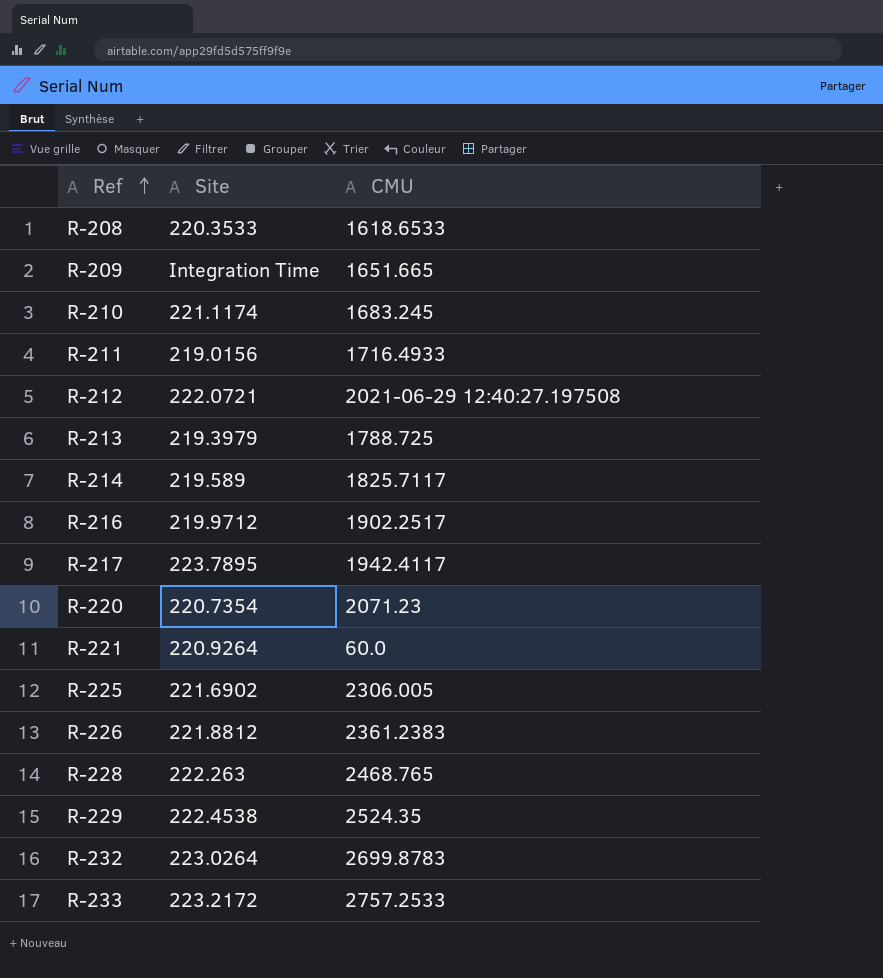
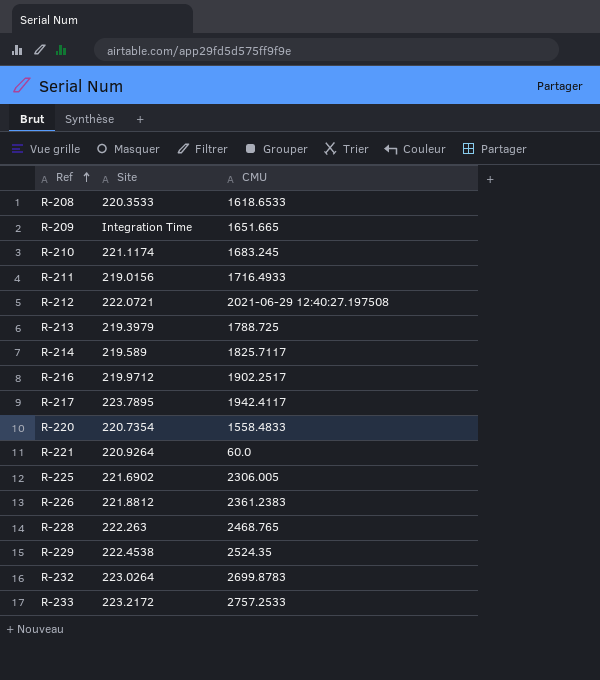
R-220 | CMU: 2071.23 -> 1558.4833

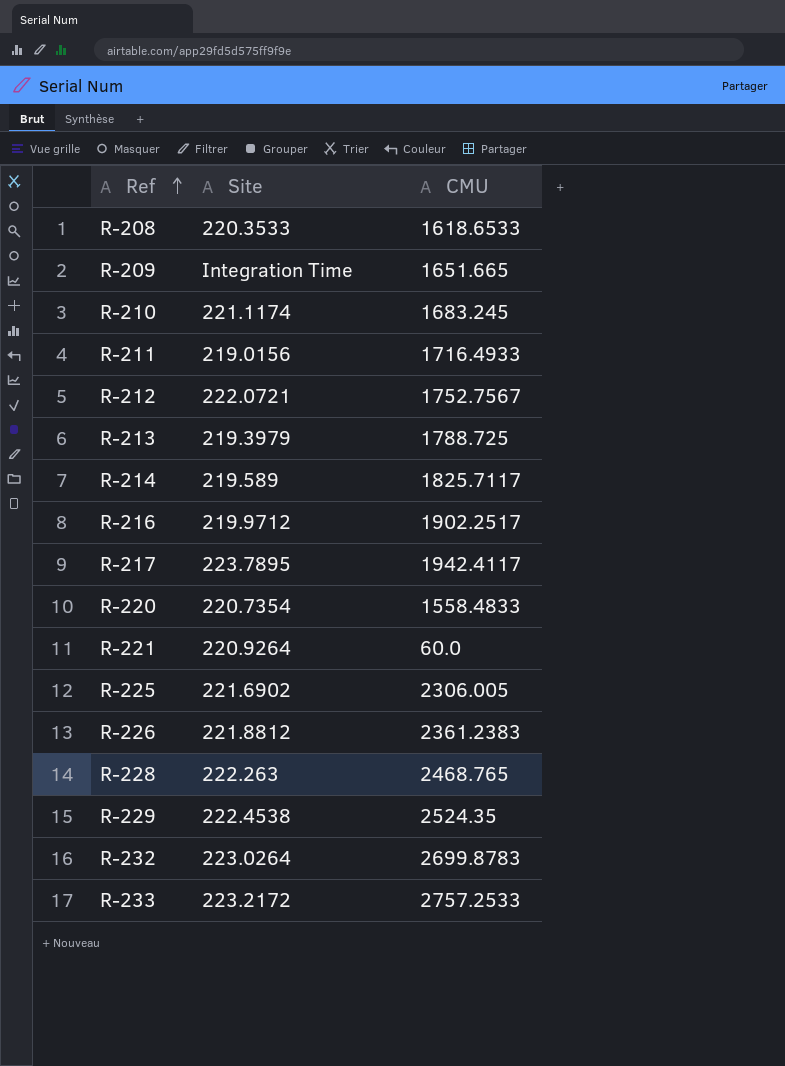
R-212 | CMU: 2021-06-29 12:40:27.197508 -> 1752.7567

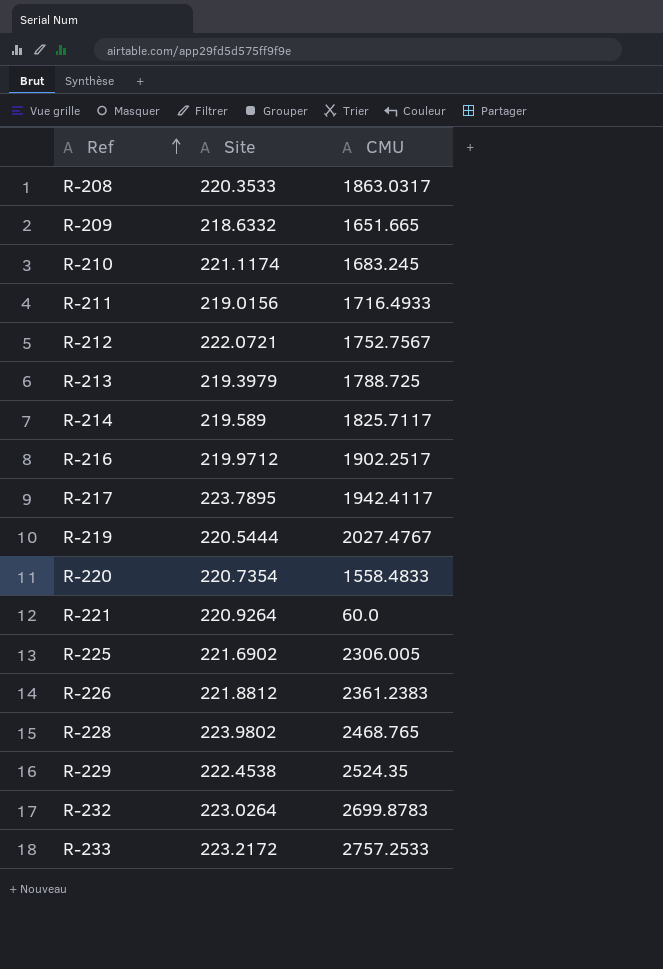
R-208 | CMU: 1618.6533 -> 1863.0317
R-209 | Site: Integration Time -> 218.6332
row R-219: none -> 220.5444 | 2027.4767
R-228 | Site: 222.263 -> 223.9802

